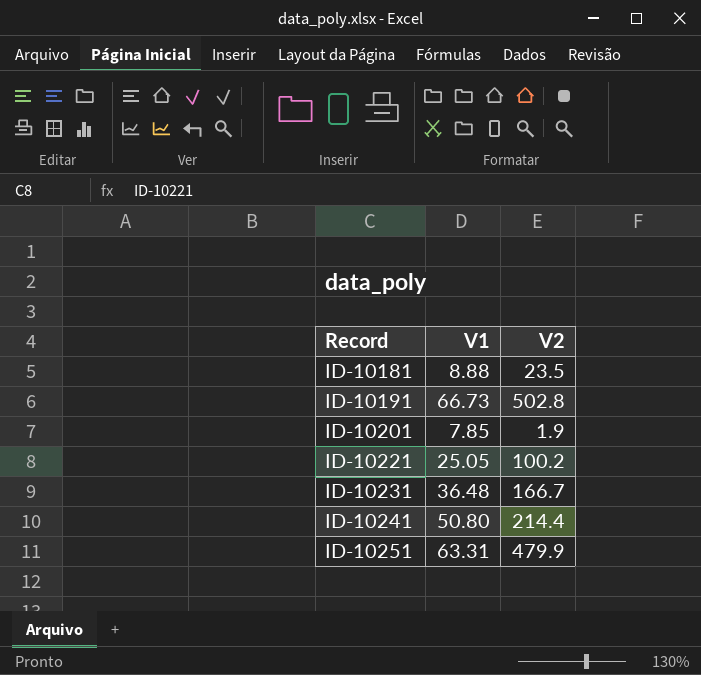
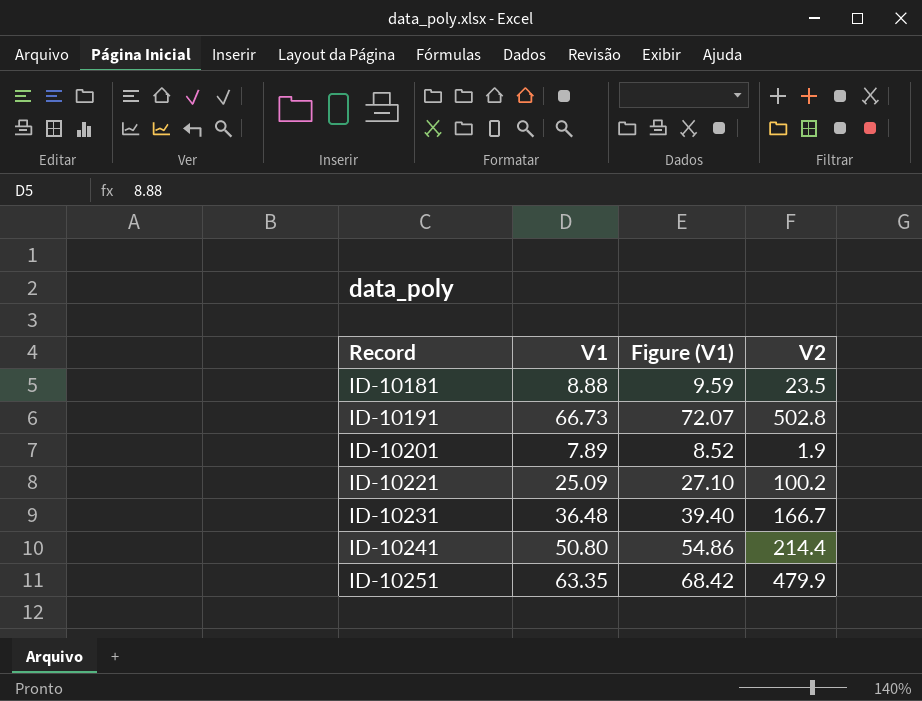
column Figure (V1) | formula: none -> [V1] * 1.08
ID-10201 | V1: 7.85 -> 7.89
ID-10221 | V1: 25.05 -> 25.09
ID-10251 | V1: 63.31 -> 63.35

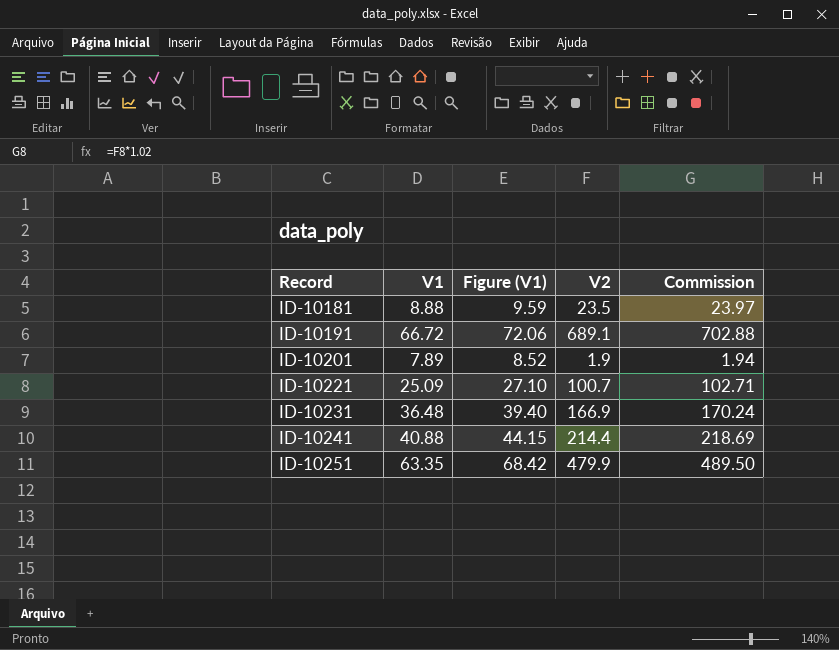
column Commission | formula: none -> [V2] * 1.02
ID-10191 | V1: 66.73 -> 66.72
ID-10191 | Figure (V1): 72.07 -> 72.06
ID-10191 | V2: 502.8 -> 689.1
ID-10221 | V2: 100.2 -> 100.7
ID-10231 | V2: 166.7 -> 166.9
ID-10241 | V1: 50.80 -> 40.88
ID-10241 | Figure (V1): 54.86 -> 44.15

